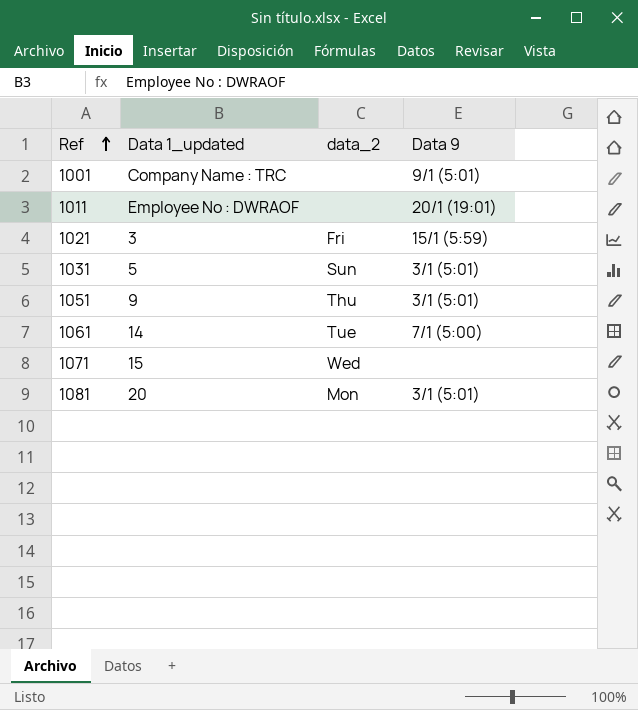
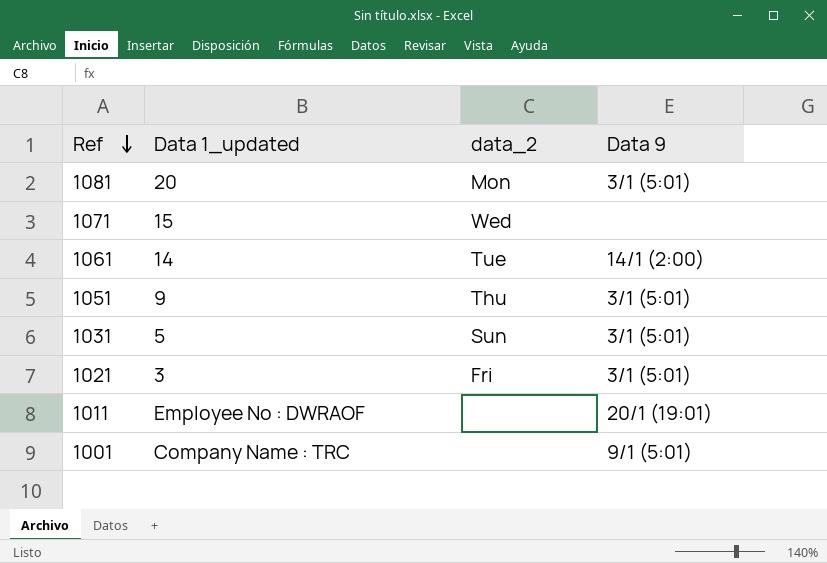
row order: Ref ascending -> Ref descending
1061 | Data 9: 7/1 (5:00) -> 14/1 (2:00)
1021 | Data 9: 15/1 (5:59) -> 3/1 (5:01)

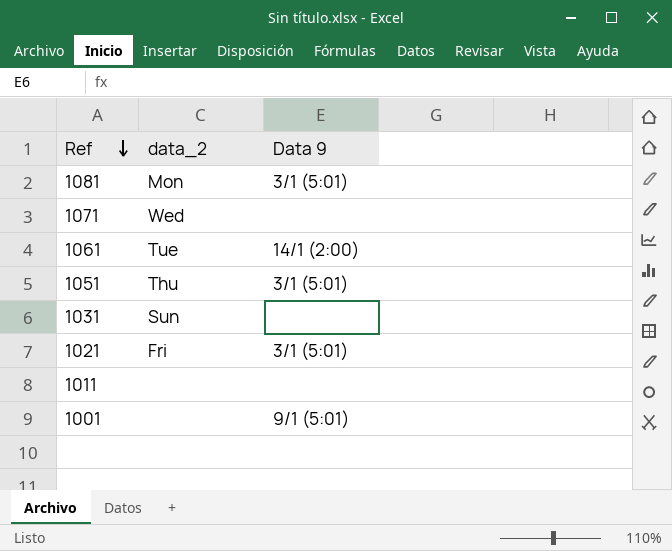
column Data 1_updated | position: 2 -> none
1031 | Data 9: 3/1 (5:01) -> none
1011 | Data 9: 20/1 (19:01) -> none

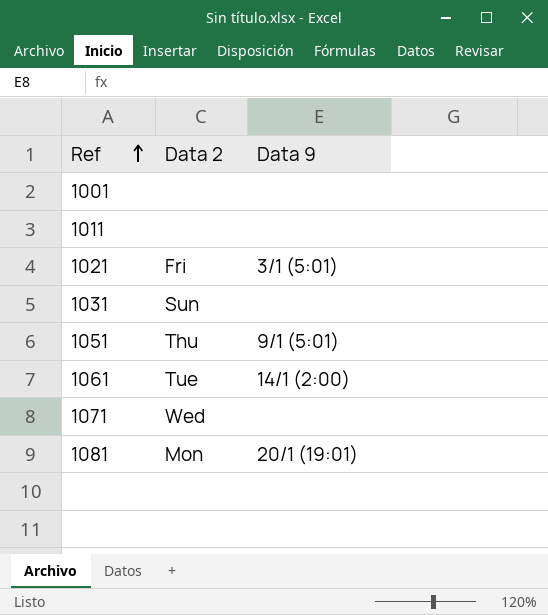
row order: Ref descending -> Ref ascending
column name: data_2 -> Data 2
1001 | Data 9: 9/1 (5:01) -> none
1051 | Data 9: 3/1 (5:01) -> 9/1 (5:01)
1081 | Data 9: 3/1 (5:01) -> 20/1 (19:01)

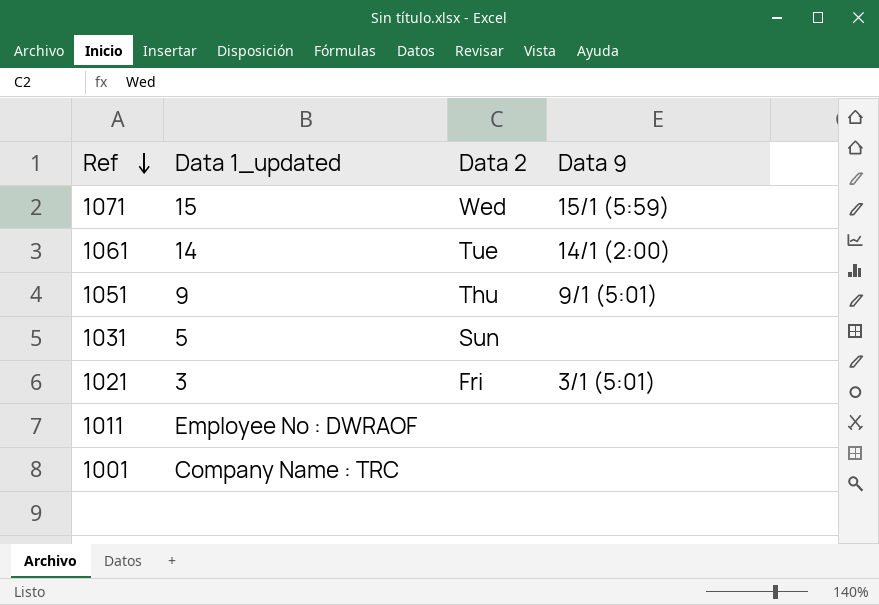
row order: Ref ascending -> Ref descending
column Data 1_updated | position: none -> 2
row 1081: Mon | 20/1 (19:01) -> none
1071 | Data 9: none -> 15/1 (5:59)

